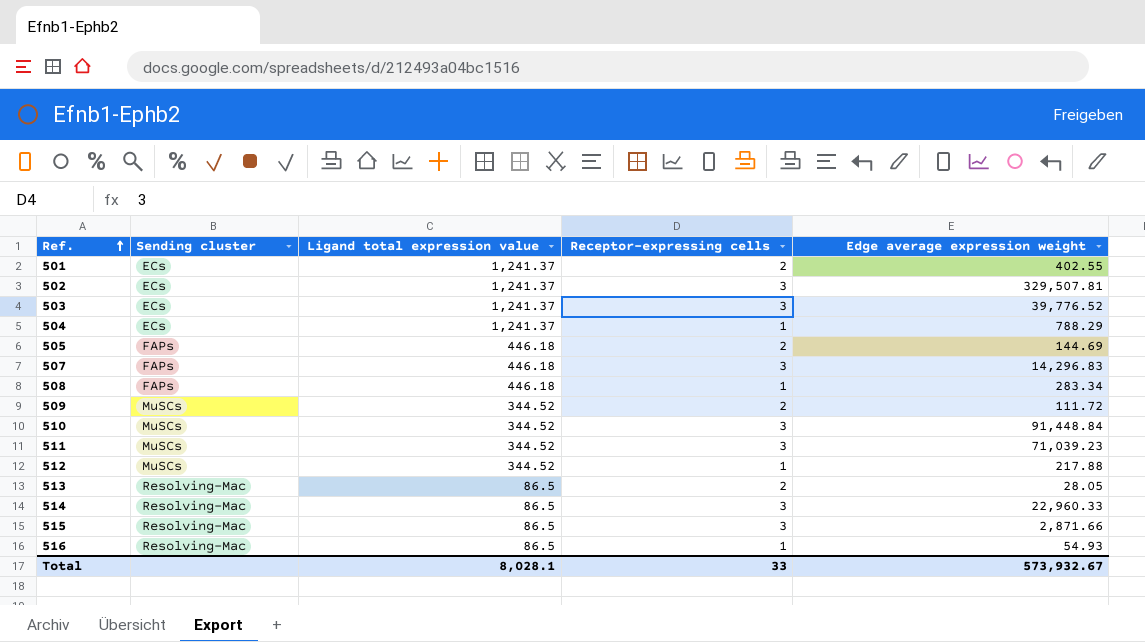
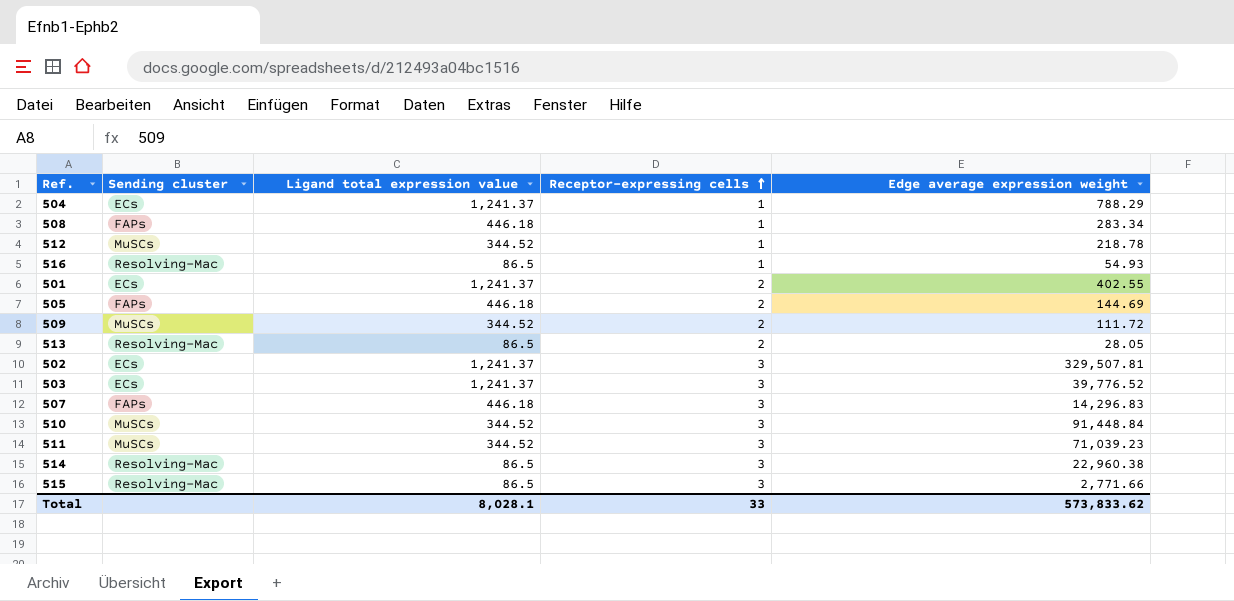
row order: Ref. ascending -> Receptor-expressing cells ascending
512 | Edge average expression weight: 217.88 -> 218.78
514 | Edge average expression weight: 22,960.33 -> 22,960.38
515 | Edge average expression weight: 2,871.66 -> 2,771.66
Total | Edge average expression weight: 573,932.67 -> 573,833.62

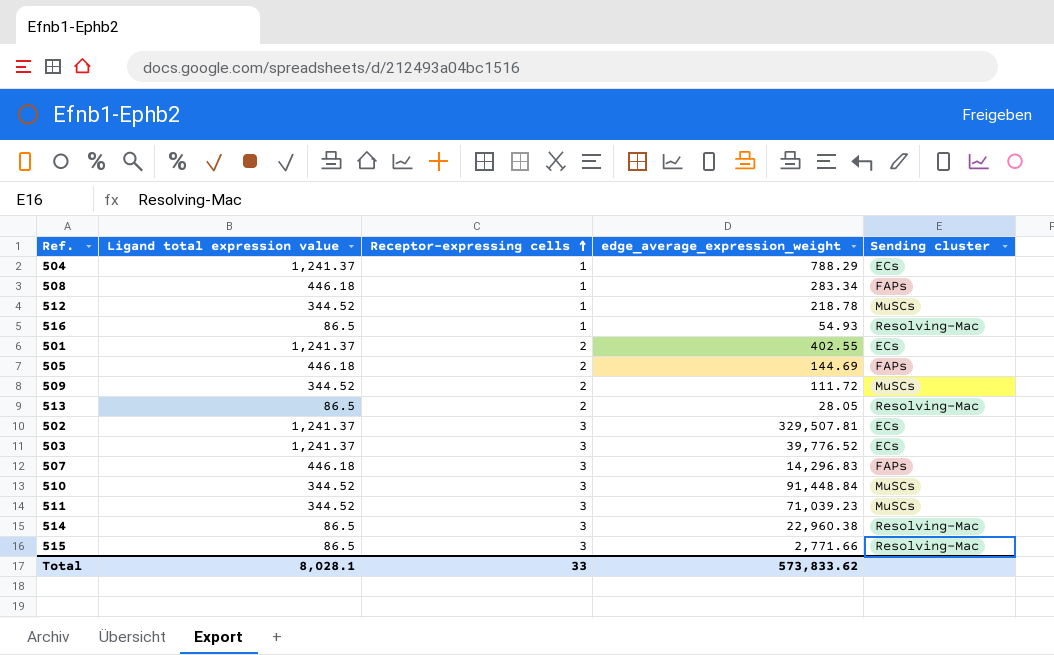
column name: Edge average expression weight -> edge_average_expression_weight
column Sending cluster | position: 2 -> 5

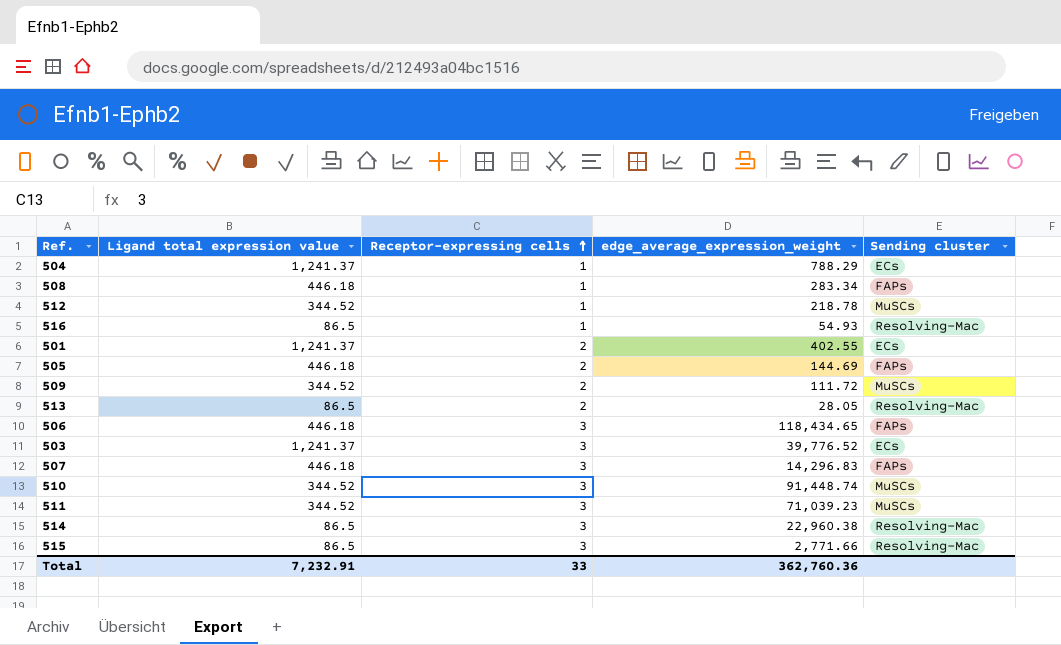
row 502: 1,241.37 | 3 | 329,507.81 | ECs -> none
row 506: none -> 446.18 | 3 | 118,434.65 | FAPs
510 | edge_average_expression_weight: 91,448.84 -> 91,448.74
Total | Ligand total expression value: 8,028.1 -> 7,232.91
Total | edge_average_expression_weight: 573,833.62 -> 362,760.36

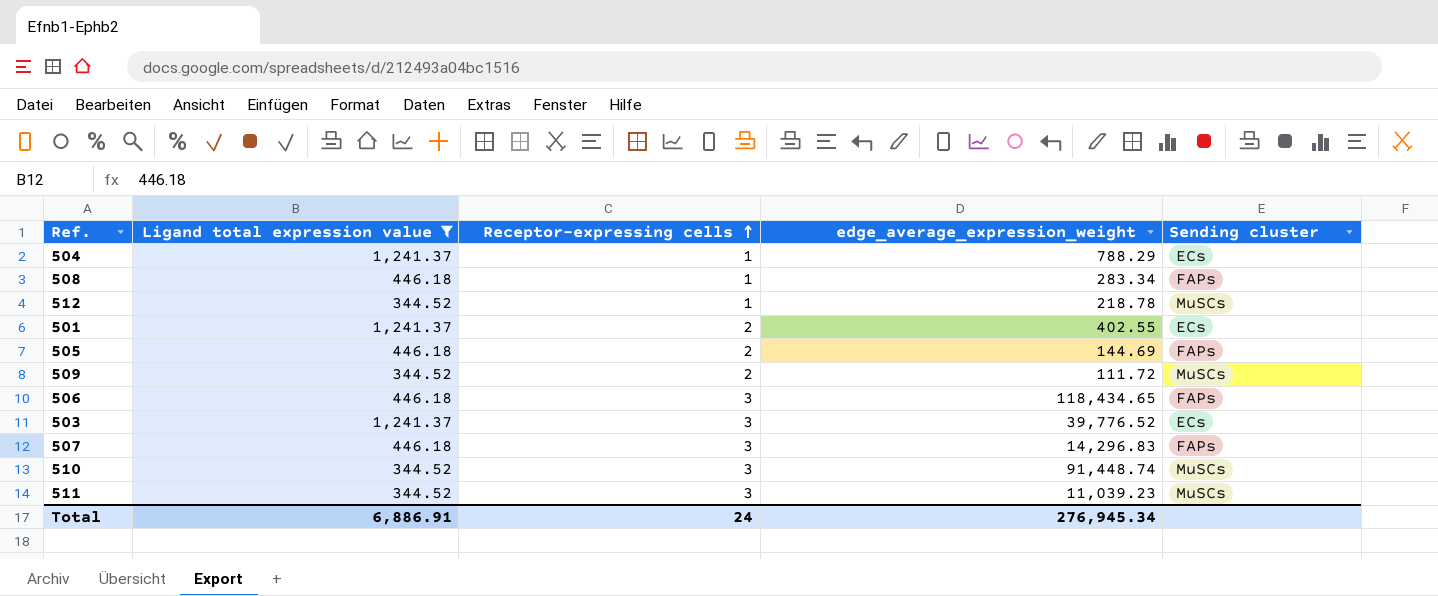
filter: none -> Ligand total expression value != 86.5
511 | edge_average_expression_weight: 71,039.23 -> 11,039.23
Total | Ligand total expression value: 7,232.91 -> 6,886.91
Total | Receptor-expressing cells: 33 -> 24
Total | edge_average_expression_weight: 362,760.36 -> 276,945.34

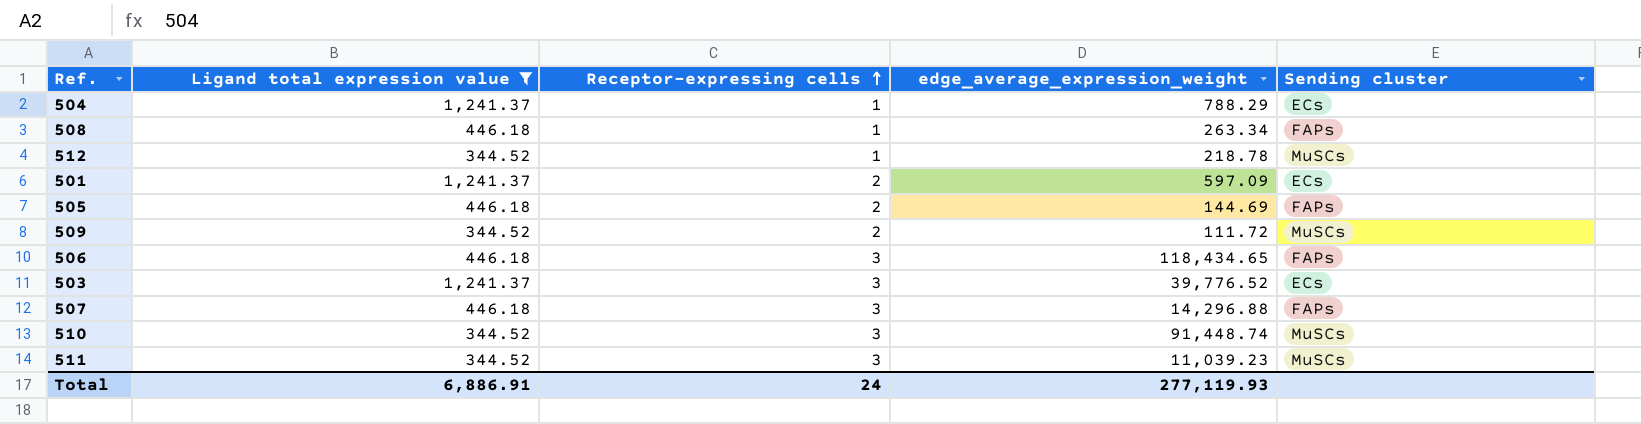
508 | edge_average_expression_weight: 283.34 -> 263.34
501 | edge_average_expression_weight: 402.55 -> 597.09
507 | edge_average_expression_weight: 14,296.83 -> 14,296.88
Total | edge_average_expression_weight: 276,945.34 -> 277,119.93

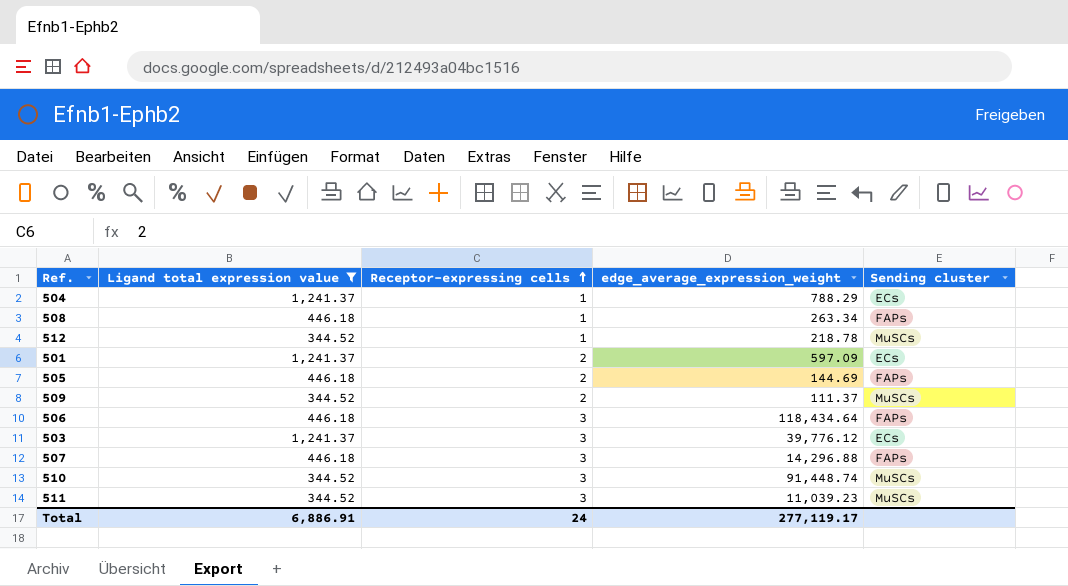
509 | edge_average_expression_weight: 111.72 -> 111.37
506 | edge_average_expression_weight: 118,434.65 -> 118,434.64
503 | edge_average_expression_weight: 39,776.52 -> 39,776.12
Total | edge_average_expression_weight: 277,119.93 -> 277,119.17

